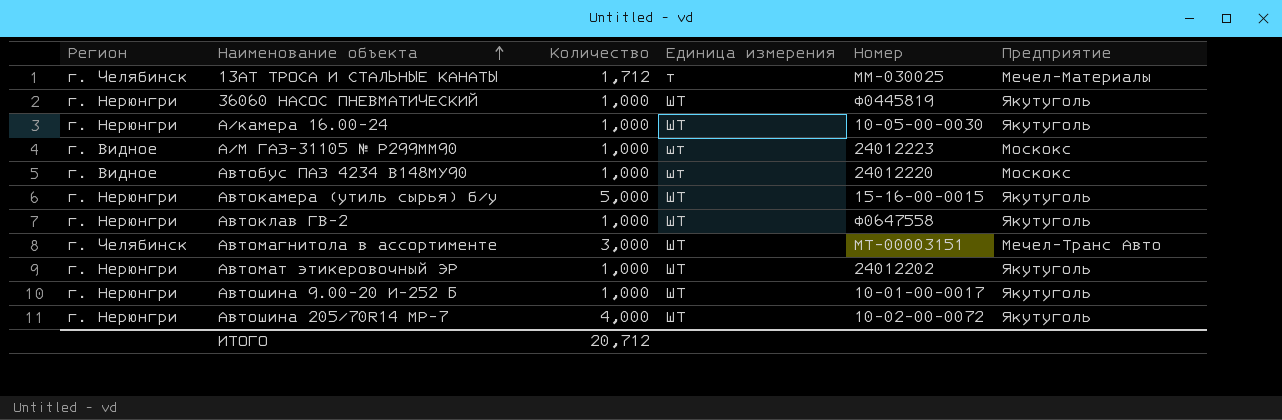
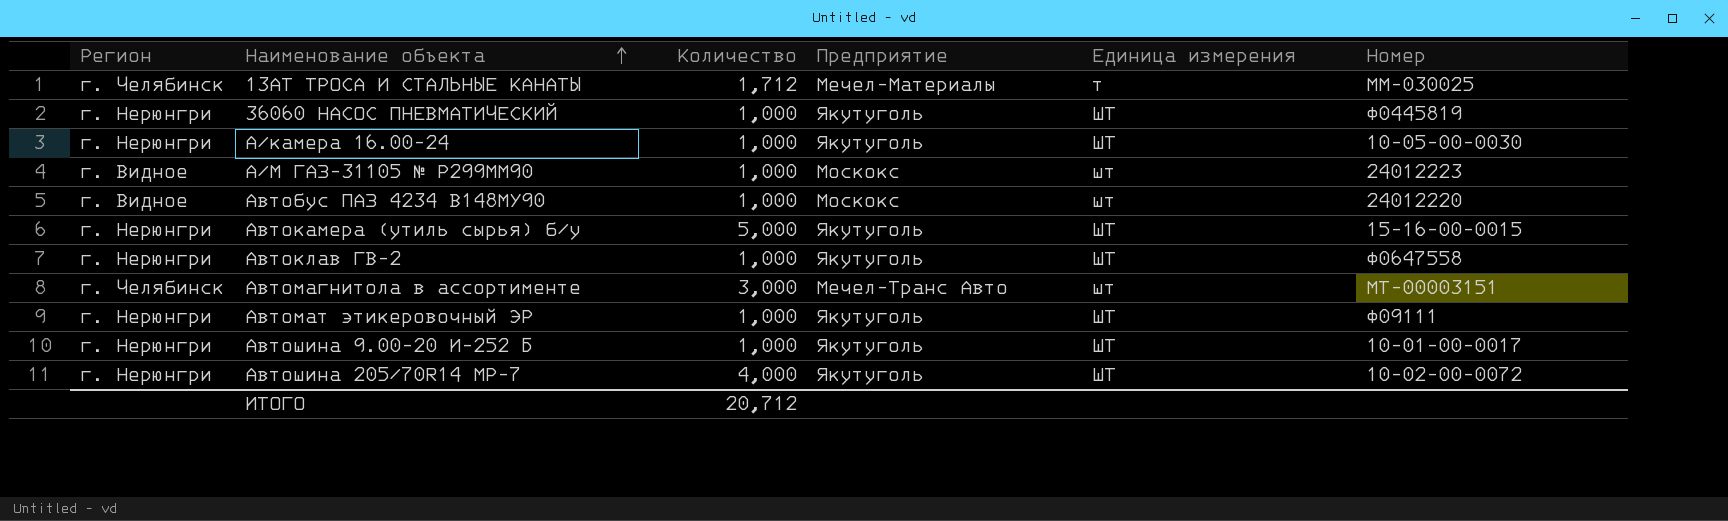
column Предприятие | position: 6 -> 4
Автомагнитола в ассортименте | Единица измерения: ШТ -> шт
Автомат этикеровочный ЭР | Номер: 24012202 -> Ф09111

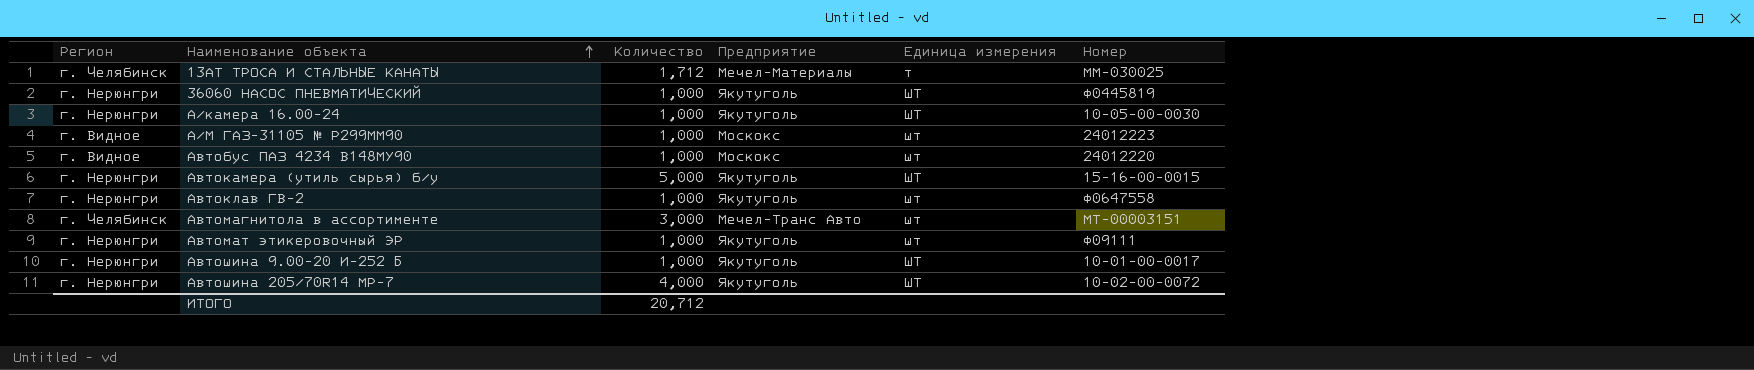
Автоклав ГВ-2 | Единица измерения: ШТ -> шт
Автомат этикеровочный ЭР | Единица измерения: ШТ -> шт

